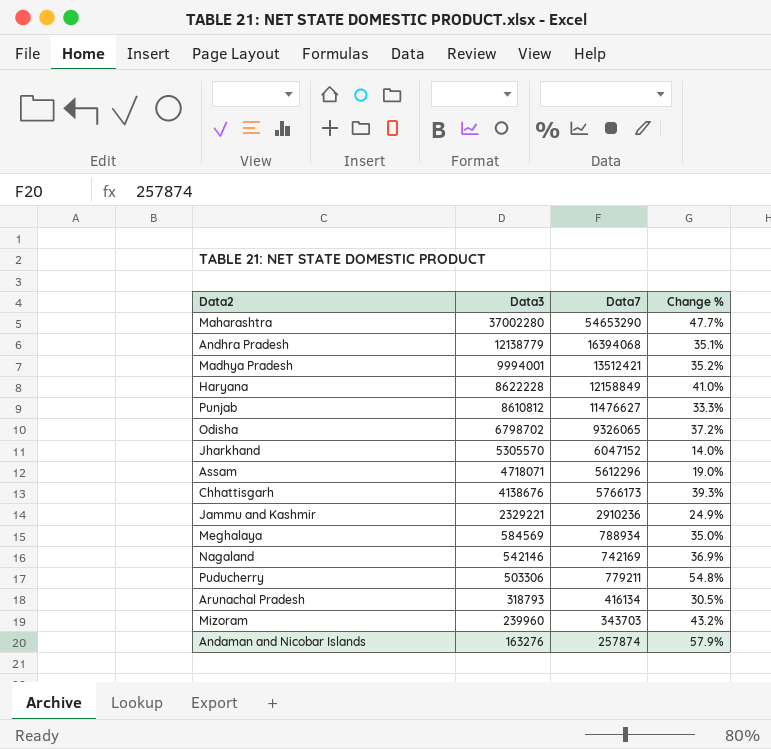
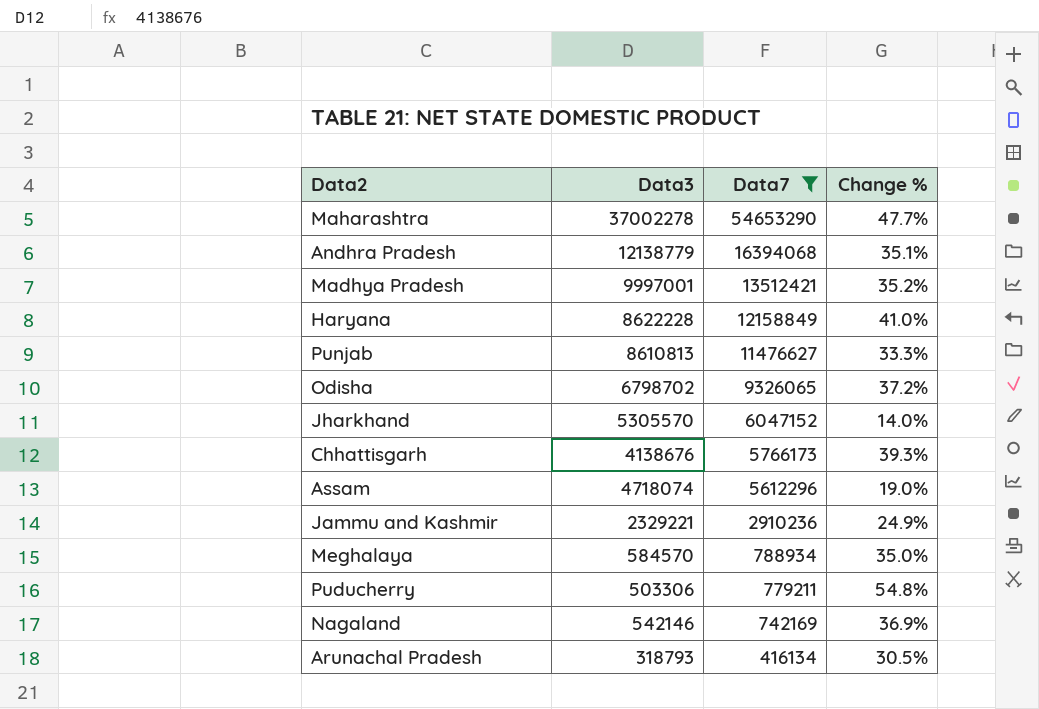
filter: none -> Data7 >= 416134
row order: Data3 descending -> Data7 descending
Maharashtra | Data3: 37002280 -> 37002278
Madhya Pradesh | Data3: 9994001 -> 9997001
Punjab | Data3: 8610812 -> 8610813
Assam | Data3: 4718071 -> 4718074
Meghalaya | Data3: 584569 -> 584570

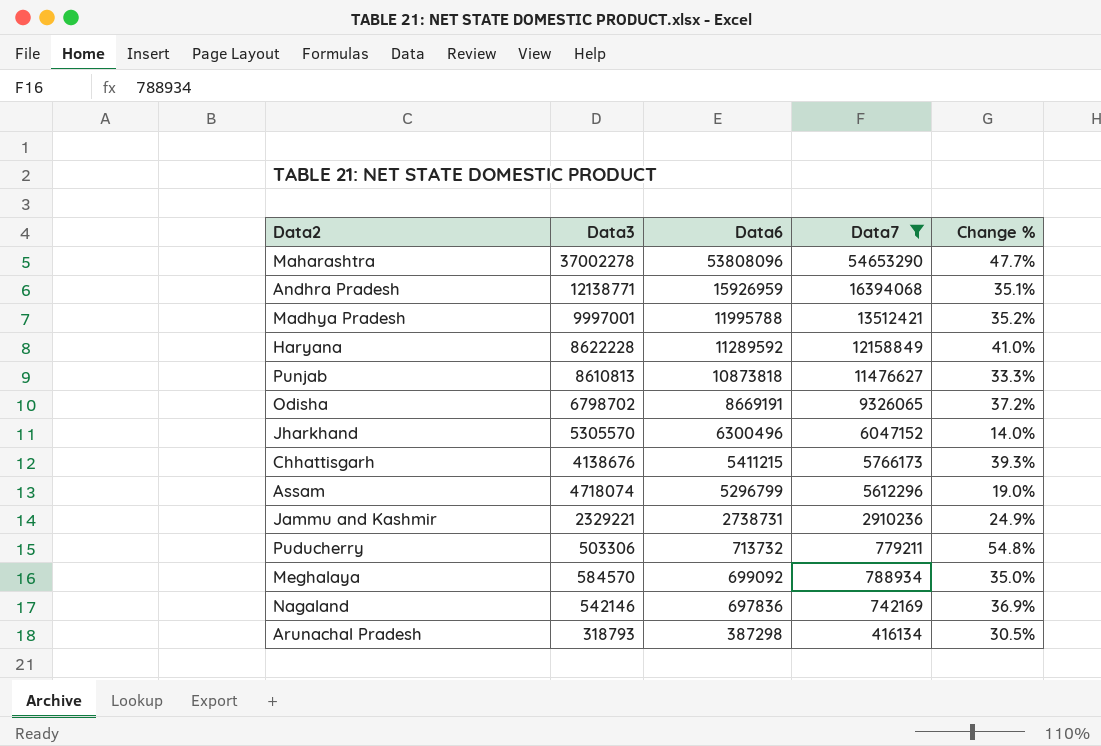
row order: Data7 descending -> Data6 descending
column Data6 | position: none -> 3
Andhra Pradesh | Data3: 12138779 -> 12138771

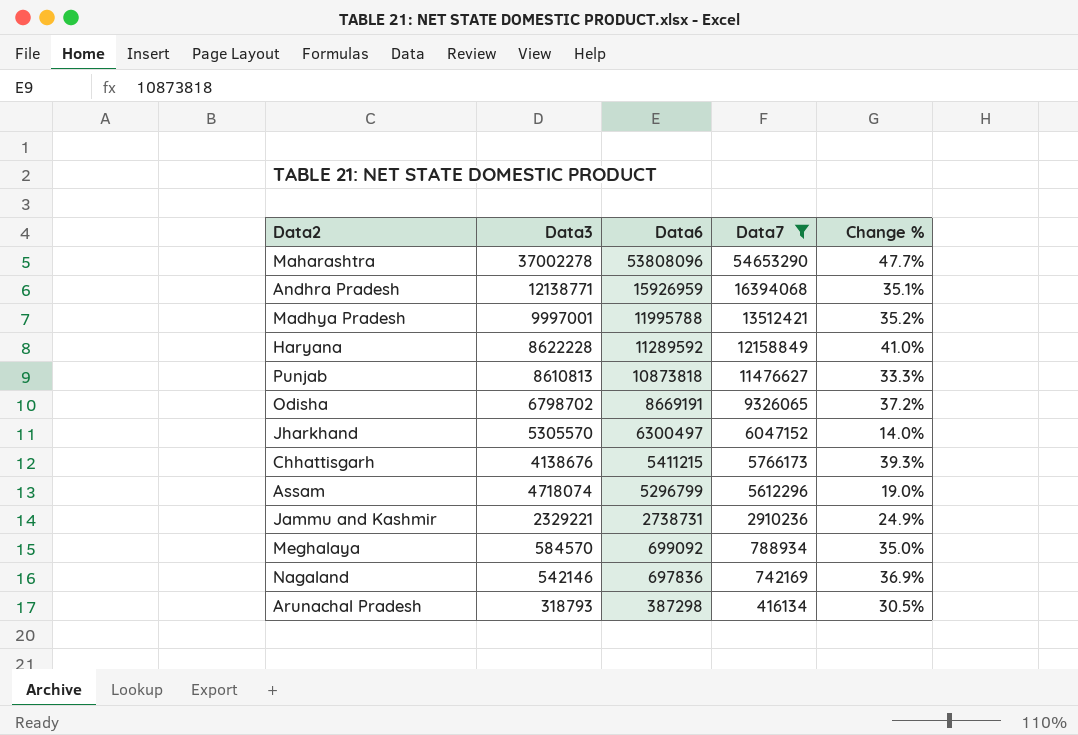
row Puducherry: 503306 | 713732 | 779211 | 54.8% -> none
Jharkhand | Data6: 6300496 -> 6300497

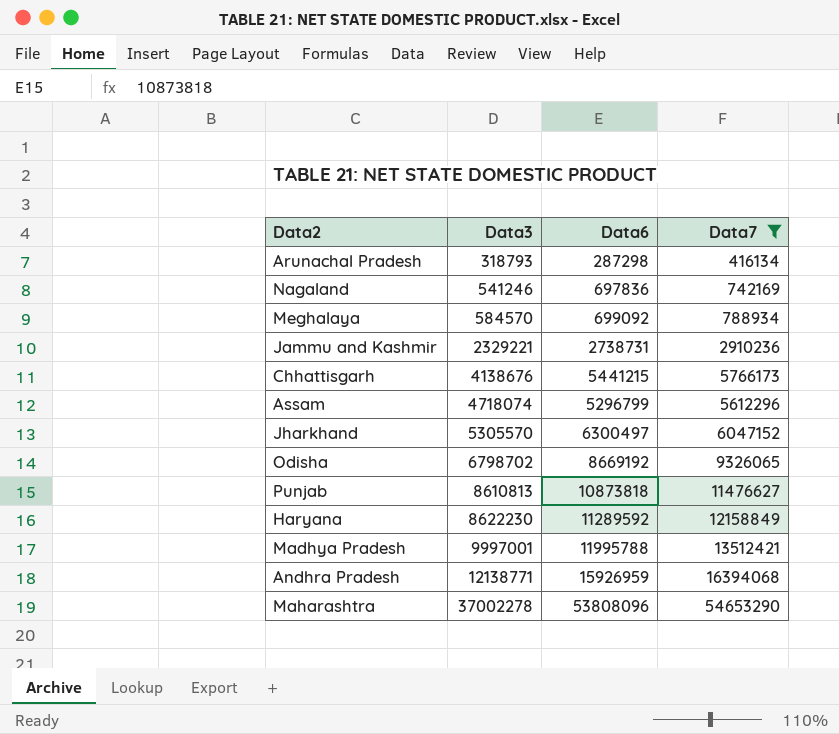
row order: Data6 descending -> Data3 ascending
column Change % | formula: ([Data7] - [Data3]) / [Data3] -> none
Arunachal Pradesh | Data6: 387298 -> 287298
Nagaland | Data3: 542146 -> 541246
Chhattisgarh | Data6: 5411215 -> 5441215
Odisha | Data6: 8669191 -> 8669192
Haryana | Data3: 8622228 -> 8622230

